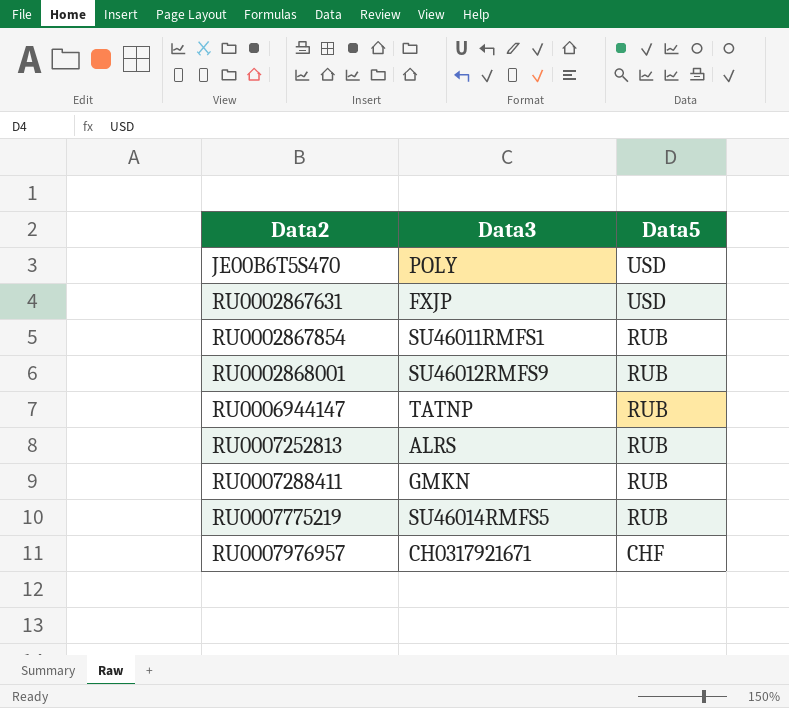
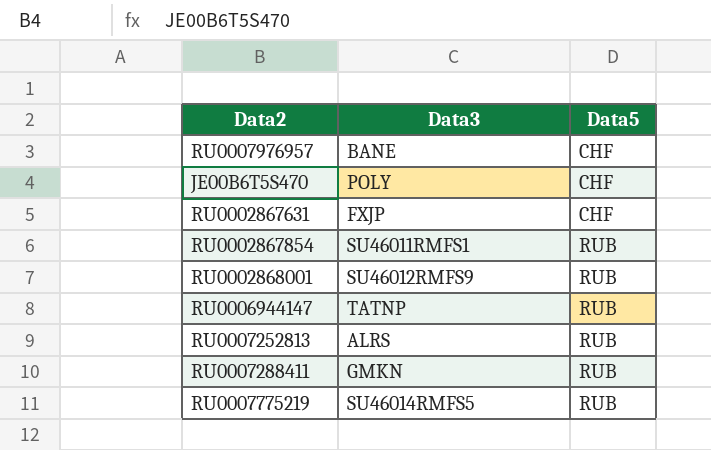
row order: Data2 ascending -> Data5 ascending
RU0007976957 | Data3: CH0317921671 -> BANE
JE00B6T5S470 | Data5: USD -> CHF
RU0002867631 | Data5: USD -> CHF

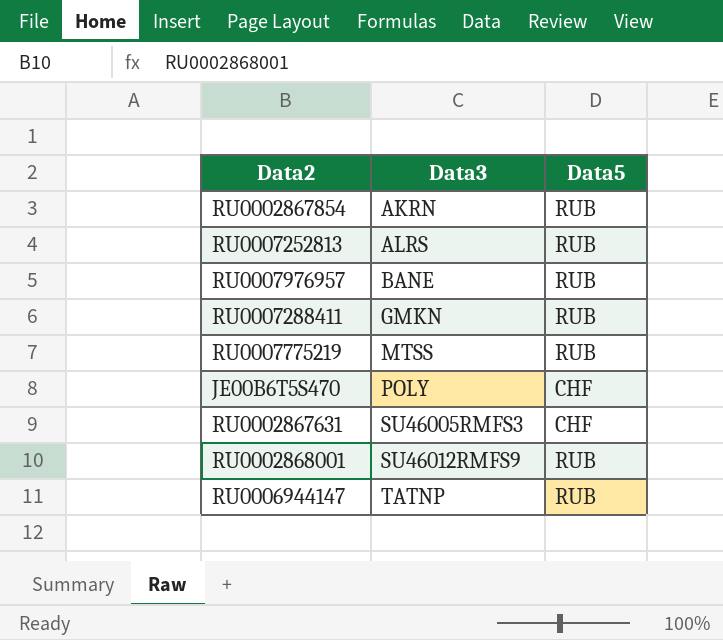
row order: Data5 ascending -> Data3 ascending
RU0002867854 | Data3: SU46011RMFS1 -> AKRN
RU0007976957 | Data5: CHF -> RUB
RU0007775219 | Data3: SU46014RMFS5 -> MTSS
RU0002867631 | Data3: FXJP -> SU46005RMFS3

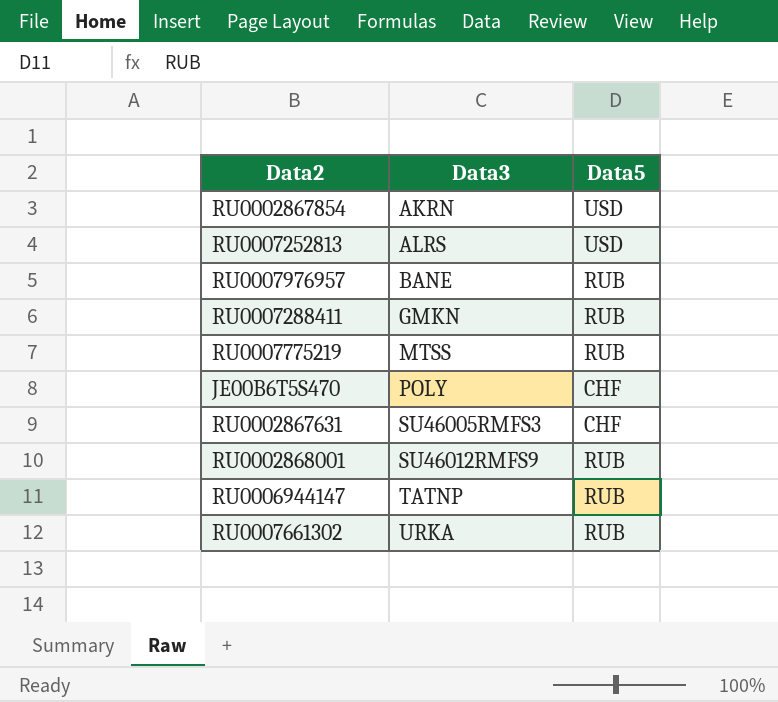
RU0002867854 | Data5: RUB -> USD
RU0007252813 | Data5: RUB -> USD
row RU0007661302: none -> URKA | RUB

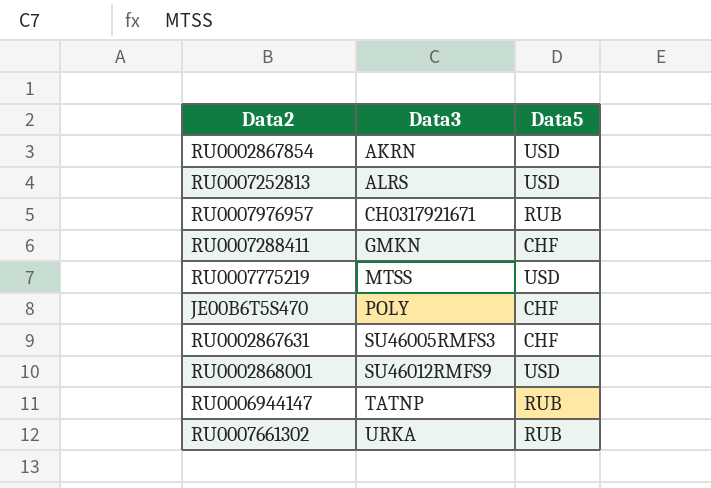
RU0007976957 | Data3: BANE -> CH0317921671
RU0007288411 | Data5: RUB -> CHF
RU0007775219 | Data5: RUB -> USD
RU0002868001 | Data5: RUB -> USD

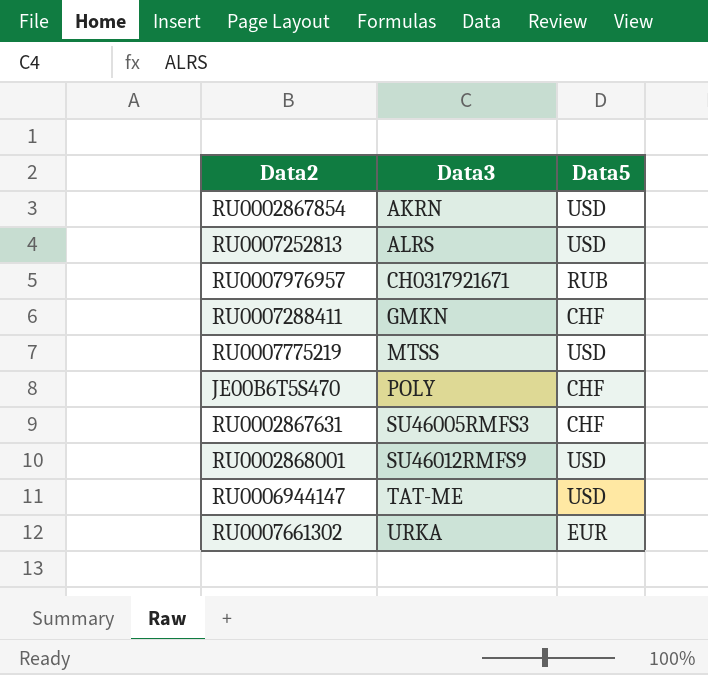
RU0006944147 | Data3: TATNP -> TAT-ME
RU0006944147 | Data5: RUB -> USD
RU0007661302 | Data5: RUB -> EUR

